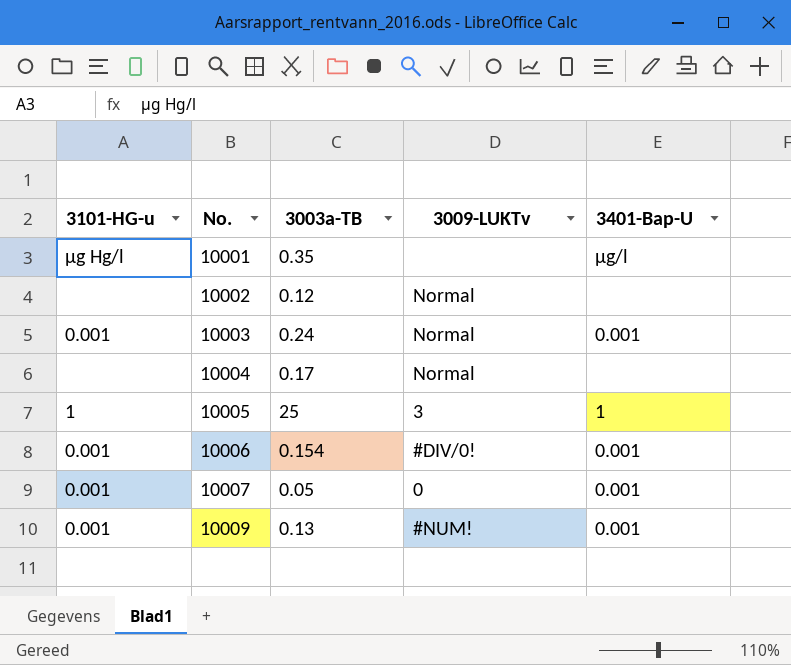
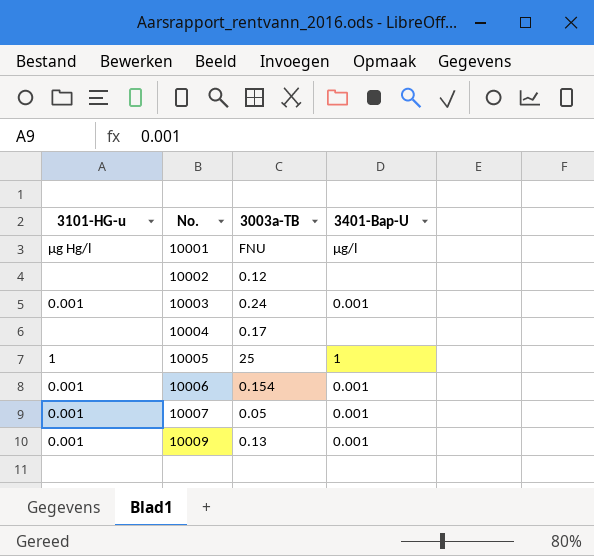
column 3009-LUKTv | position: 4 -> none
10001 | 3003a-TB: 0.35 -> FNU

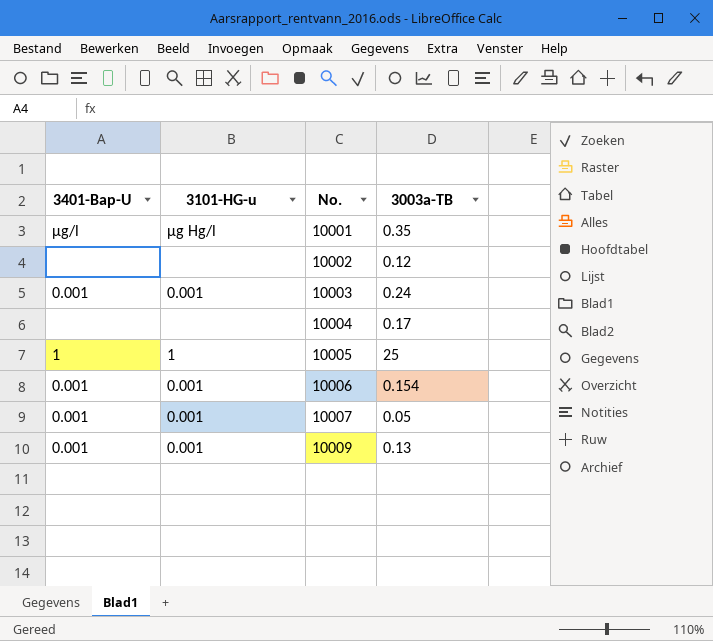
column 3401-Bap-U | position: 4 -> 1
10001 | 3003a-TB: FNU -> 0.35

